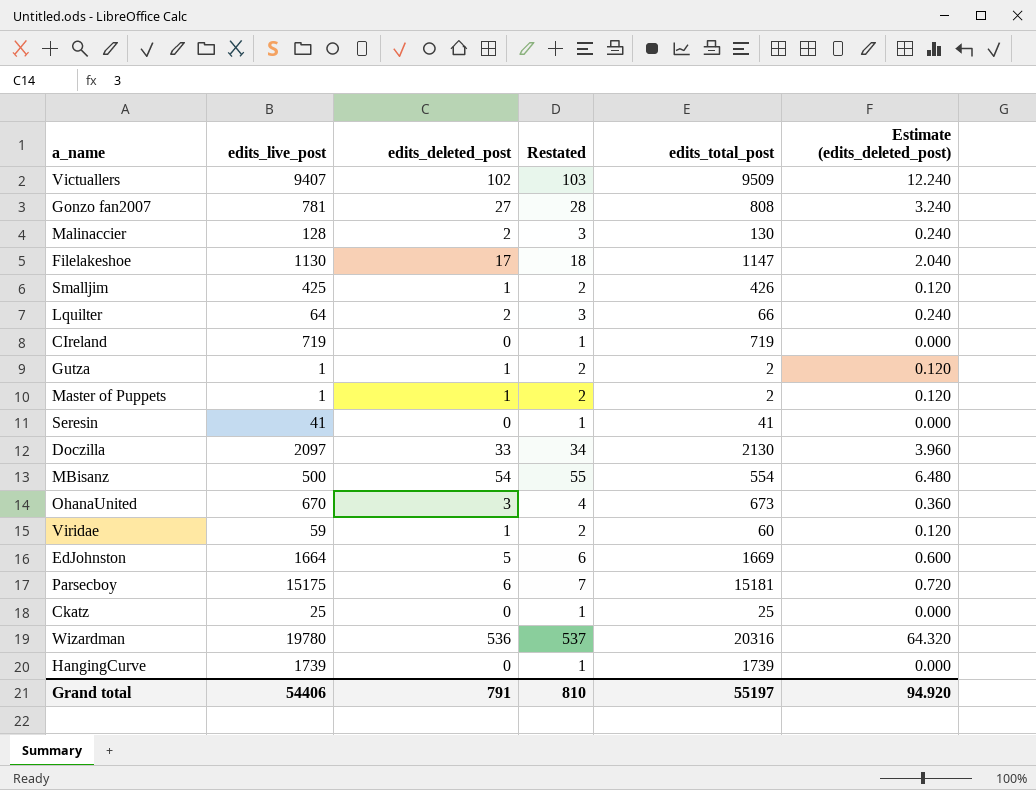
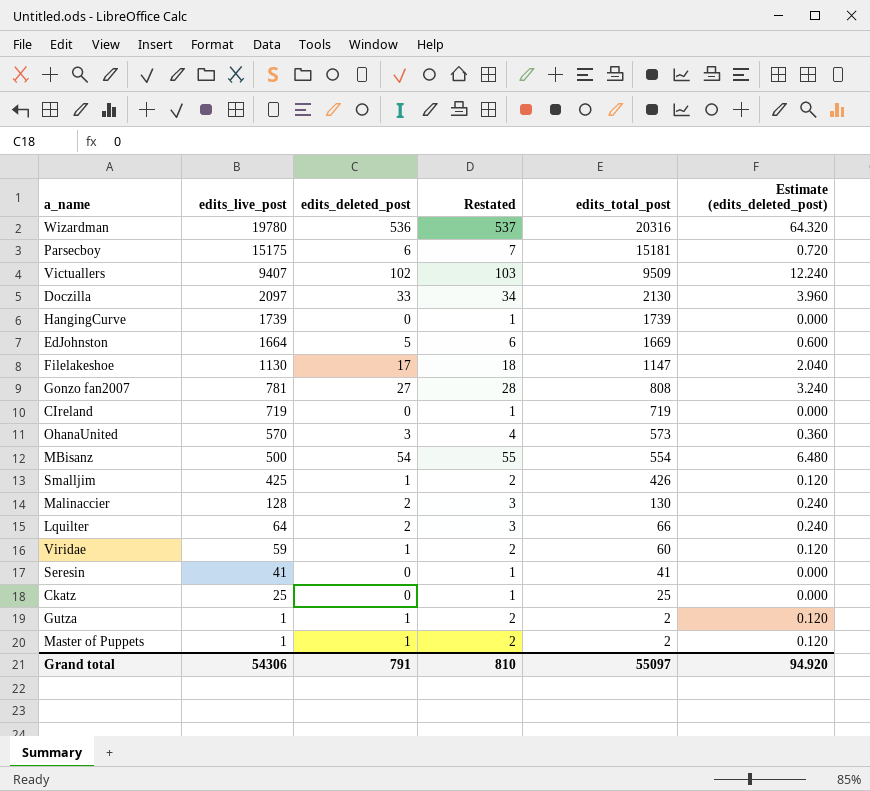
row order: none -> edits_live_post descending
OhanaUnited | edits_live_post: 670 -> 570
OhanaUnited | edits_total_post: 673 -> 573
Grand total | edits_live_post: 54406 -> 54306
Grand total | edits_total_post: 55197 -> 55097

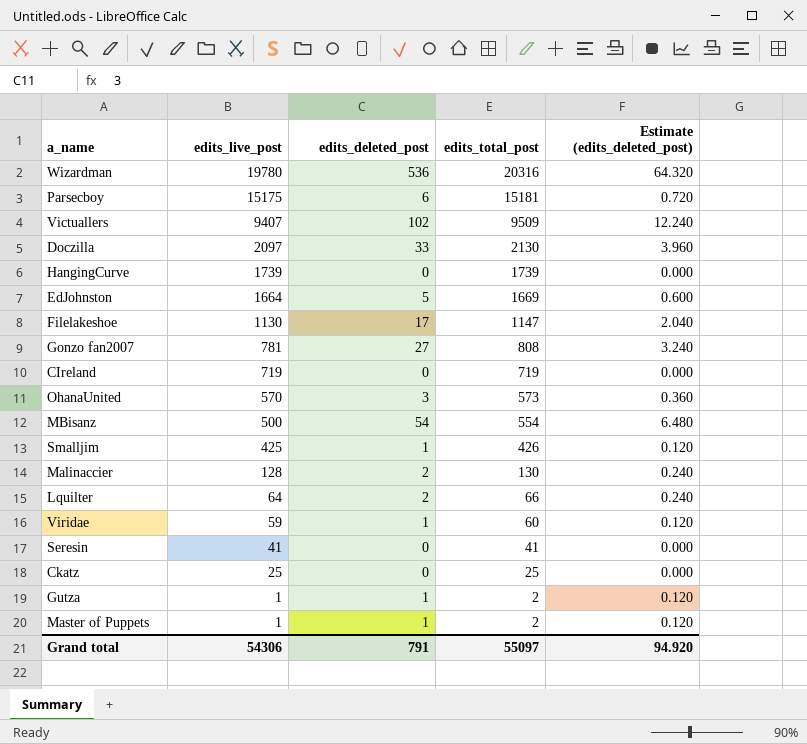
column Restated | formula: [edits_deleted_post] + 1 -> none

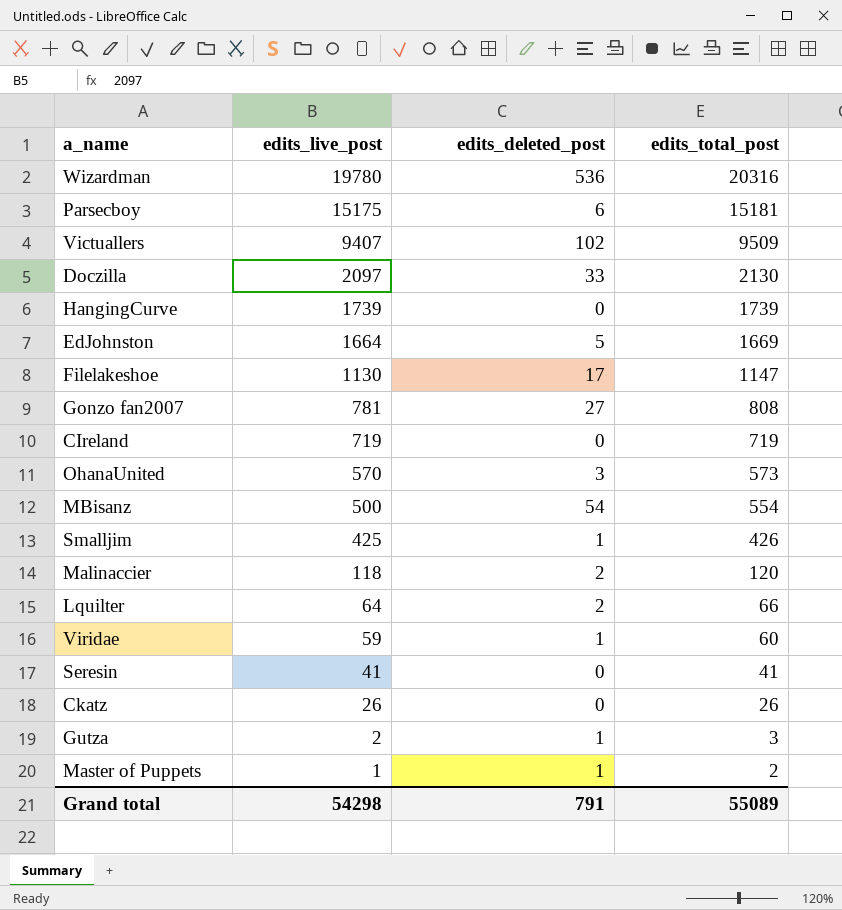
column Estimate (edits_deleted_post) | formula: [edits_deleted_post] * 0.12 -> none
Malinaccier | edits_live_post: 128 -> 118
Malinaccier | edits_total_post: 130 -> 120
Ckatz | edits_live_post: 25 -> 26
Ckatz | edits_total_post: 25 -> 26
Gutza | edits_live_post: 1 -> 2
Gutza | edits_total_post: 2 -> 3
Grand total | edits_live_post: 54306 -> 54298
Grand total | edits_total_post: 55097 -> 55089

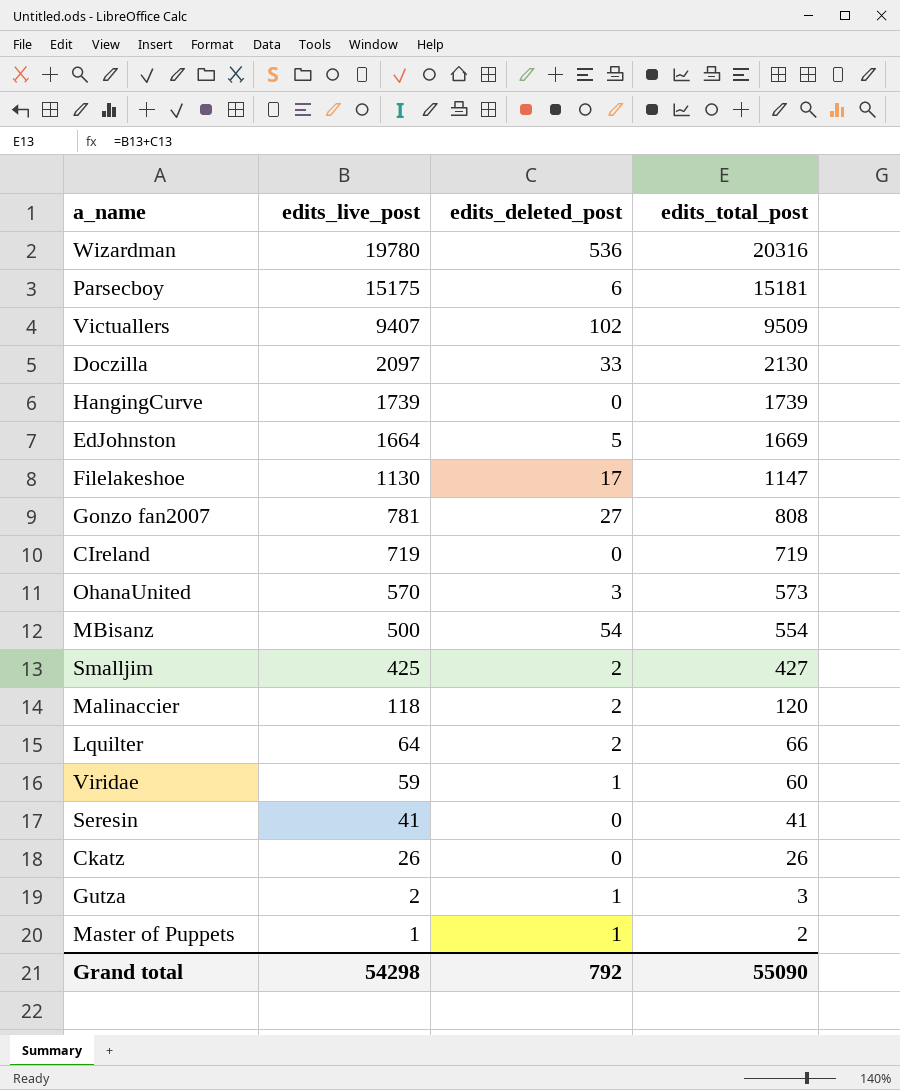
Smalljim | edits_deleted_post: 1 -> 2
Smalljim | edits_total_post: 426 -> 427
Grand total | edits_deleted_post: 791 -> 792
Grand total | edits_total_post: 55089 -> 55090

